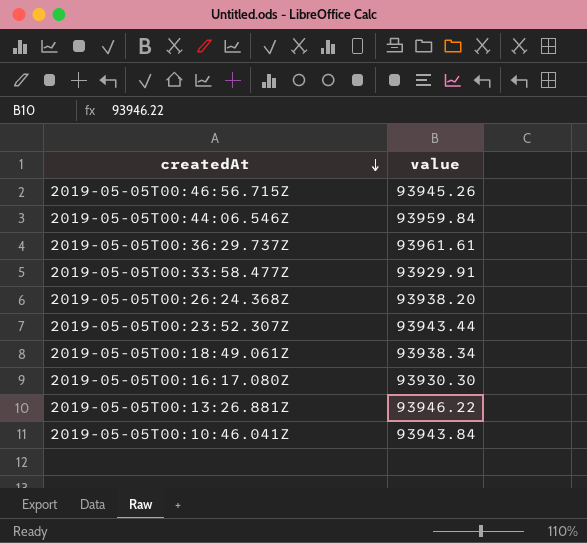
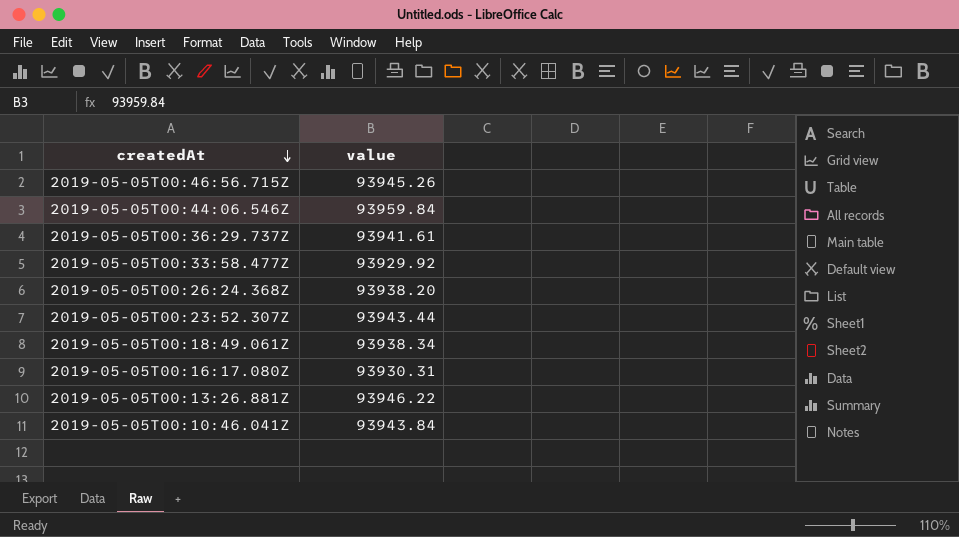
2019-05-05T00:36:29.737Z | value: 93961.61 -> 93941.61
2019-05-05T00:33:58.477Z | value: 93929.91 -> 93929.92
2019-05-05T00:16:17.080Z | value: 93930.30 -> 93930.31

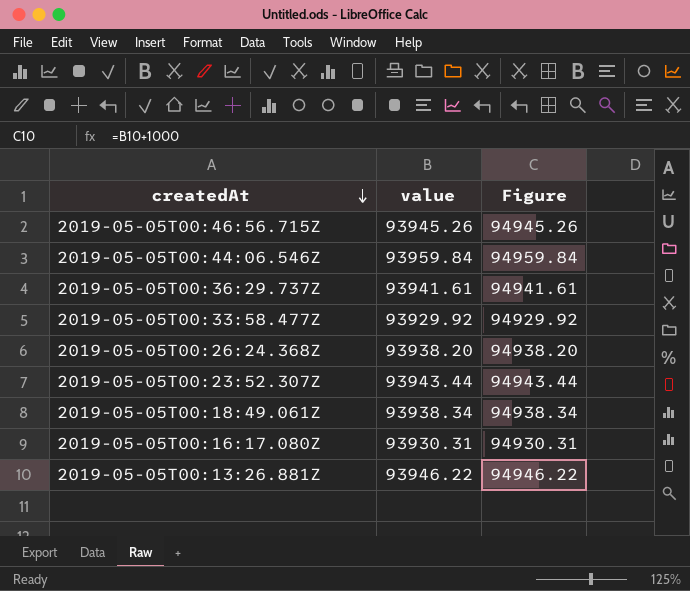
column Figure | formula: none -> [value] + 1000
row 2019-05-05T00:10:46.041Z: 93943.84 -> none

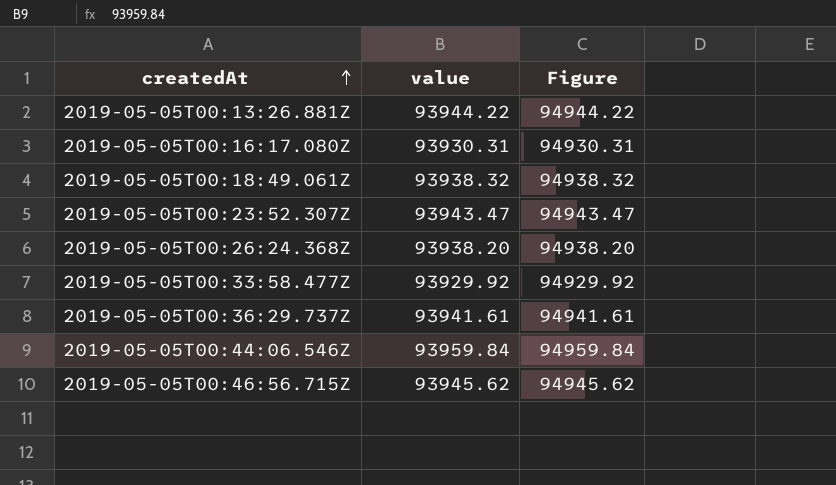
row order: createdAt descending -> createdAt ascending
2019-05-05T00:13:26.881Z | value: 93946.22 -> 93944.22
2019-05-05T00:13:26.881Z | Figure: 94946.22 -> 94944.22
2019-05-05T00:18:49.061Z | value: 93938.34 -> 93938.32
2019-05-05T00:18:49.061Z | Figure: 94938.34 -> 94938.32
2019-05-05T00:23:52.307Z | value: 93943.44 -> 93943.47
2019-05-05T00:23:52.307Z | Figure: 94943.44 -> 94943.47
2019-05-05T00:46:56.715Z | value: 93945.26 -> 93945.62
2019-05-05T00:46:56.715Z | Figure: 94945.26 -> 94945.62

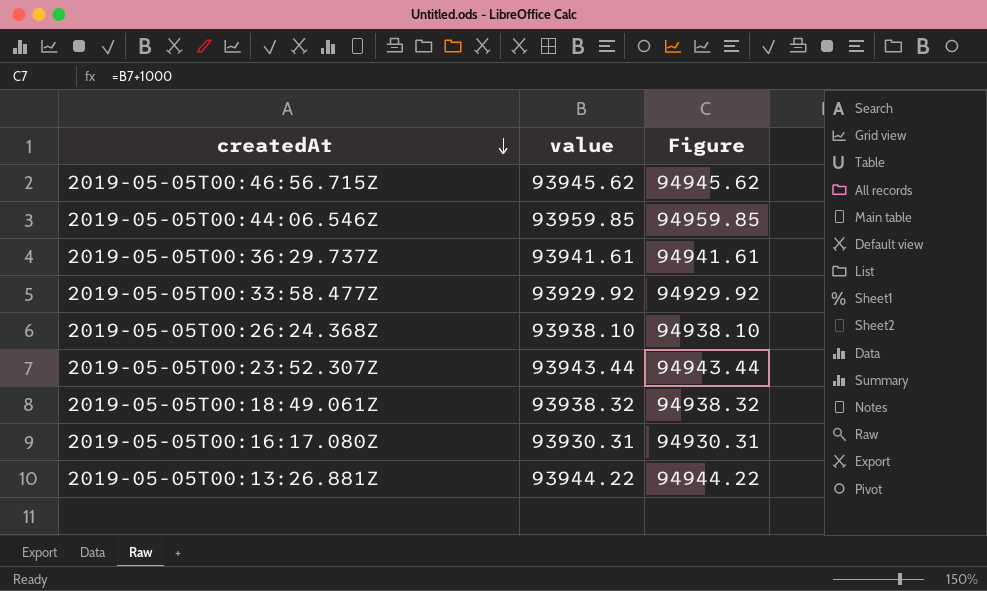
row order: createdAt ascending -> createdAt descending
2019-05-05T00:44:06.546Z | value: 93959.84 -> 93959.85
2019-05-05T00:44:06.546Z | Figure: 94959.84 -> 94959.85
2019-05-05T00:26:24.368Z | value: 93938.20 -> 93938.10
2019-05-05T00:26:24.368Z | Figure: 94938.20 -> 94938.10
2019-05-05T00:23:52.307Z | value: 93943.47 -> 93943.44
2019-05-05T00:23:52.307Z | Figure: 94943.47 -> 94943.44

